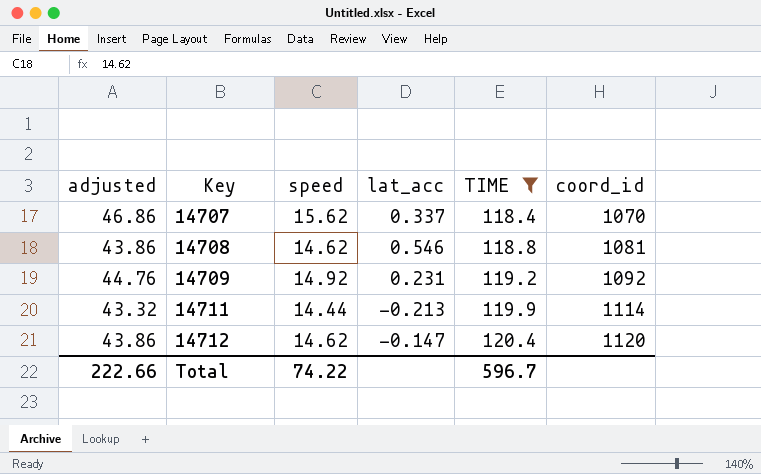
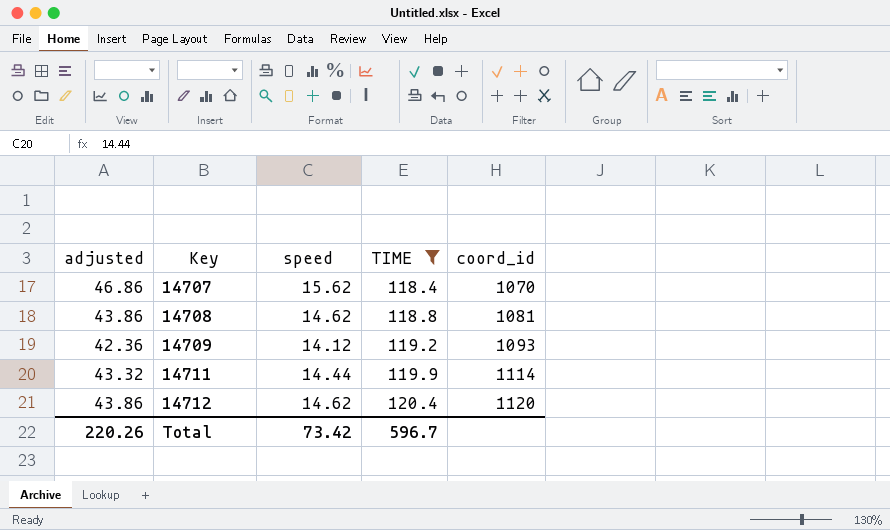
column lat_acc | position: 4 -> none
14709 | adjusted: 44.76 -> 42.36
14709 | speed: 14.92 -> 14.12
14709 | coord_id: 1092 -> 1093
Total | adjusted: 222.66 -> 220.26
Total | speed: 74.22 -> 73.42

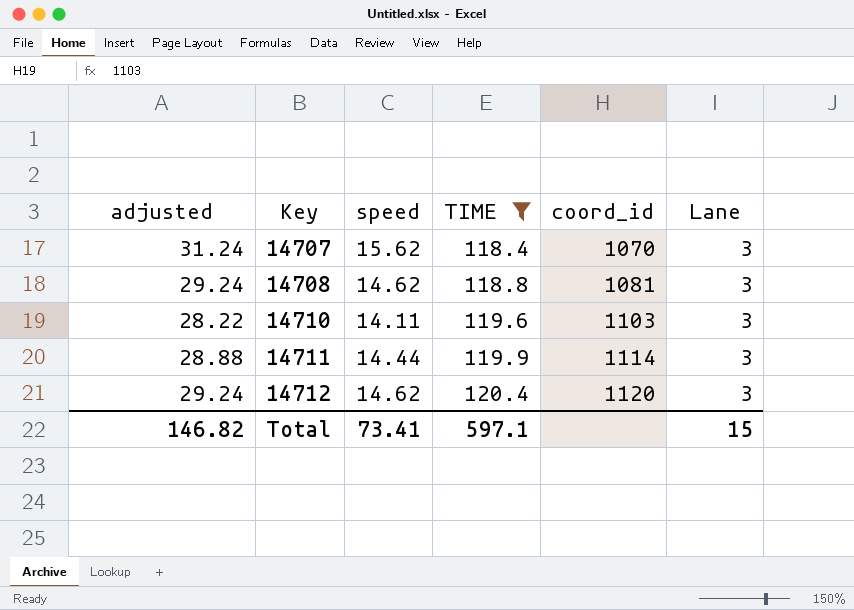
column adjusted | formula: [speed] * 3 -> [speed] * 2
column Lane | position: none -> 6
row 14709: 42.36 | 14.12 | 119.2 | 1093 -> none
row 14710: none -> 28.22 | 14.11 | 119.6 | 1103 | 3
Total | adjusted: 220.26 -> 146.82
Total | speed: 73.42 -> 73.41
Total | TIME: 596.7 -> 597.1

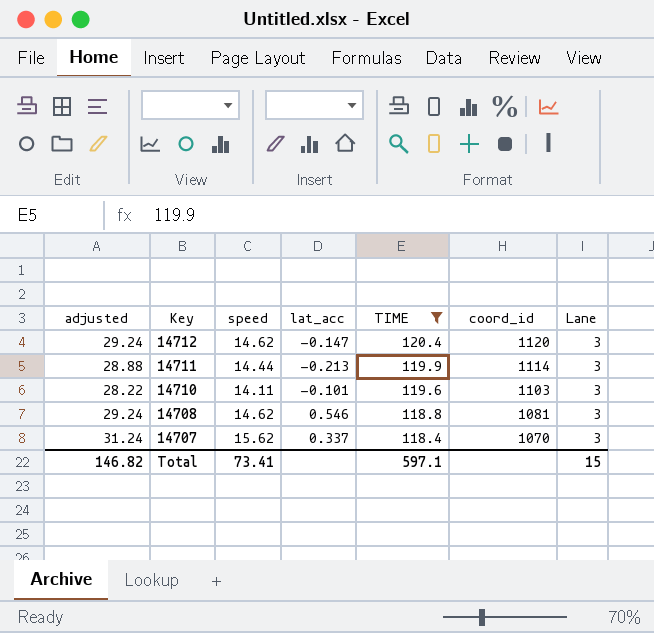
row order: Key ascending -> Key descending
column lat_acc | position: none -> 4

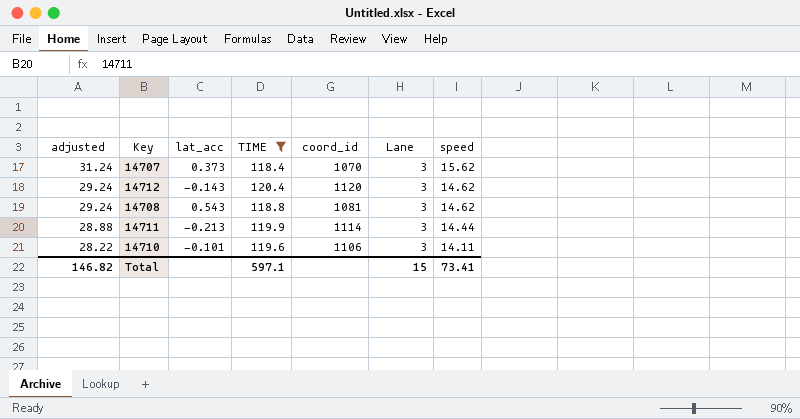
row order: Key descending -> adjusted descending
column speed | position: 3 -> 7
14707 | lat_acc: 0.337 -> 0.373
14712 | lat_acc: -0.147 -> -0.143
14708 | lat_acc: 0.546 -> 0.543
14710 | coord_id: 1103 -> 1106

